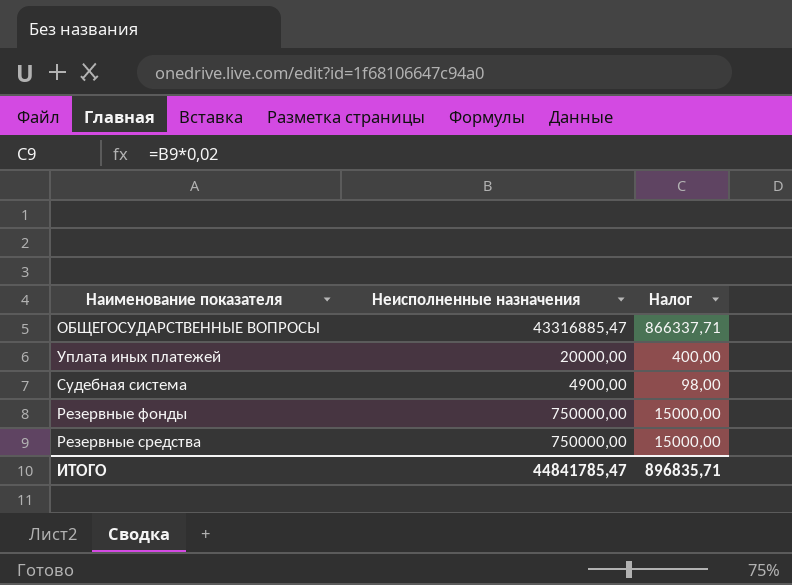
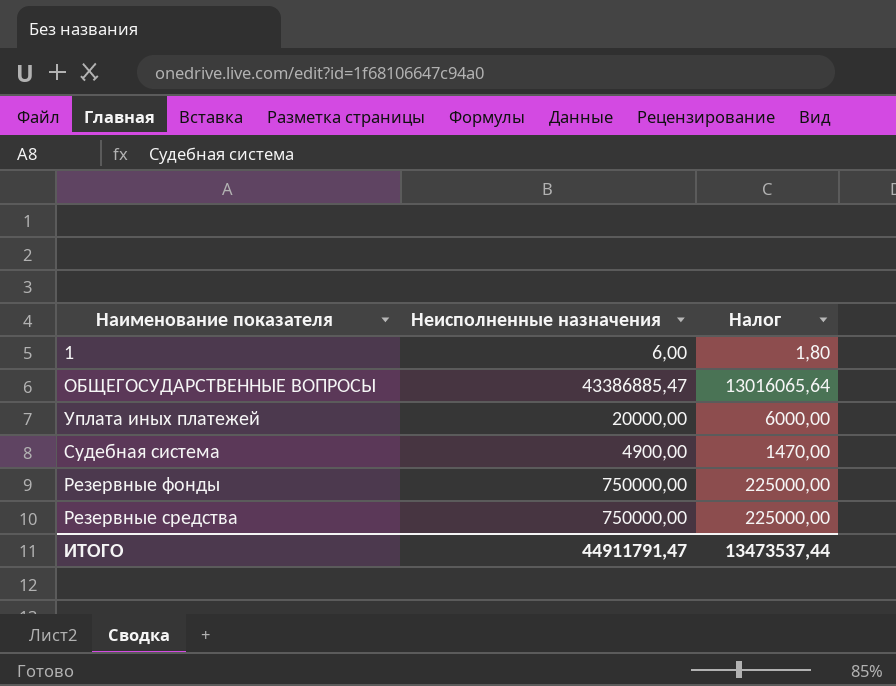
column Налог | formula: [Неисполненные назначения] * 0,02 -> [Неисполненные назначения] * 0,3
row 1: none -> 6,00 | 1,80
ОБЩЕГОСУДАРСТВЕННЫЕ ВОПРОСЫ | Неисполненные назначения: 43316885,47 -> 43386885,47
ИТОГО | Неисполненные назначения: 44841785,47 -> 44911791,47
ИТОГО | Налог: 896835,71 -> 13473537,44

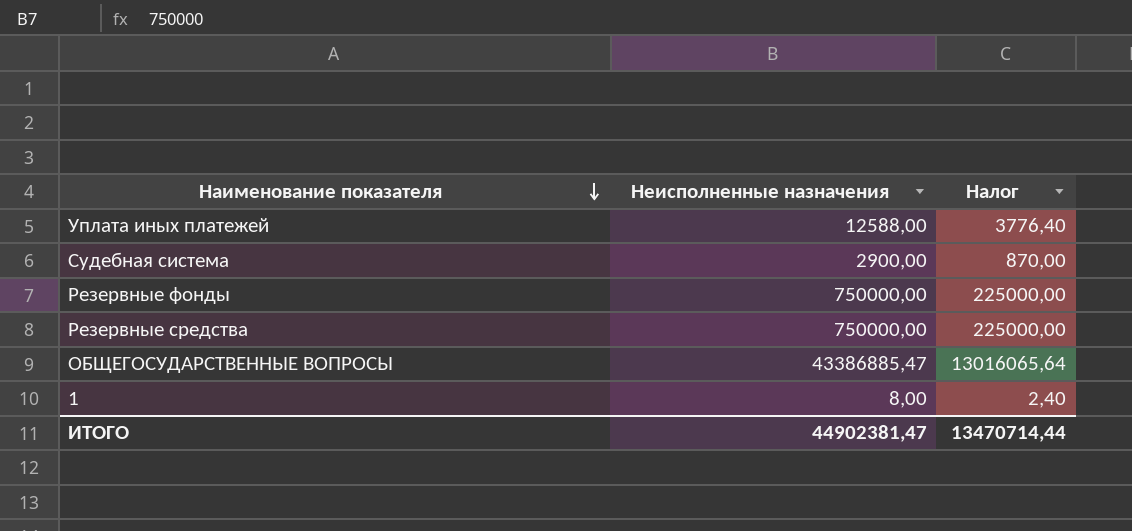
row order: none -> Наименование показателя descending
Уплата иных платежей | Неисполненные назначения: 20000,00 -> 12588,00
Уплата иных платежей | Налог: 6000,00 -> 3776,40
Судебная система | Неисполненные назначения: 4900,00 -> 2900,00
Судебная система | Налог: 1470,00 -> 870,00
1 | Неисполненные назначения: 6,00 -> 8,00
1 | Налог: 1,80 -> 2,40
ИТОГО | Неисполненные назначения: 44911791,47 -> 44902381,47
ИТОГО | Налог: 13473537,44 -> 13470714,44

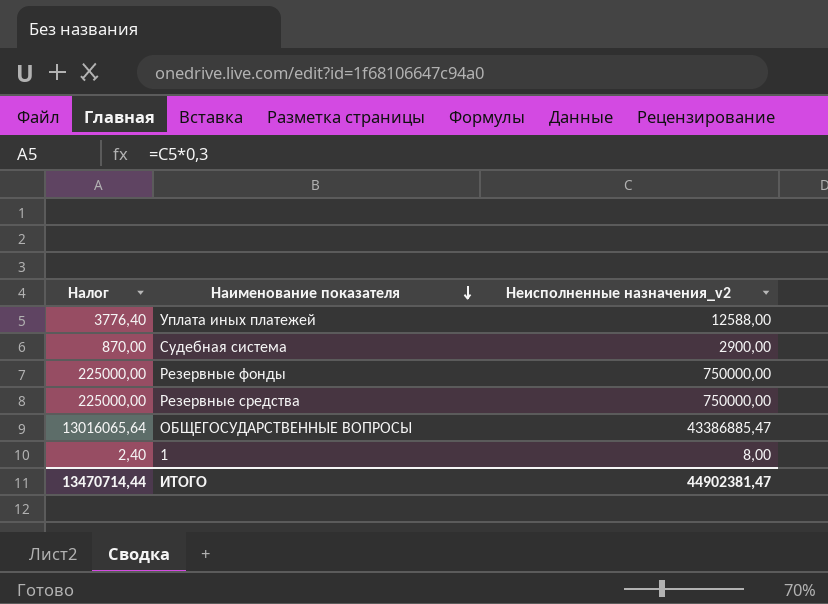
column Налог | position: 3 -> 1
column name: Неисполненные назначения -> Неисполненные назначения_v2

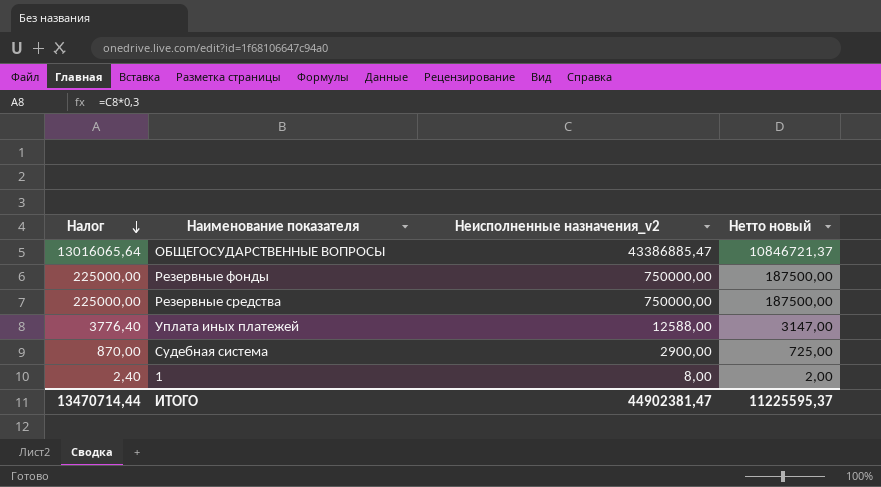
row order: Наименование показателя descending -> Налог descending
column Нетто новый | formula: none -> [Неисполненные назначения_v2] * 0,25

